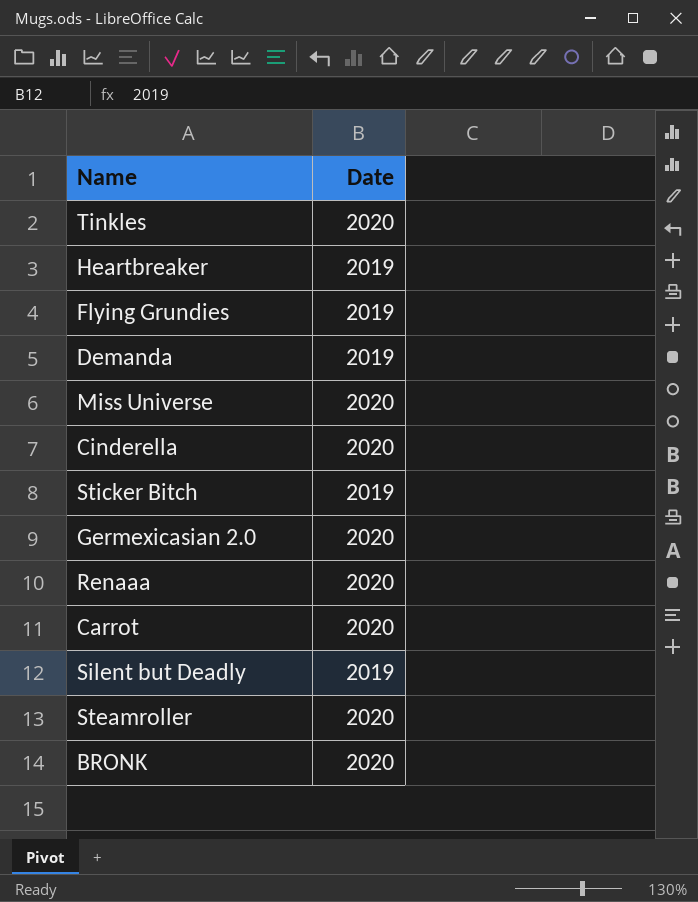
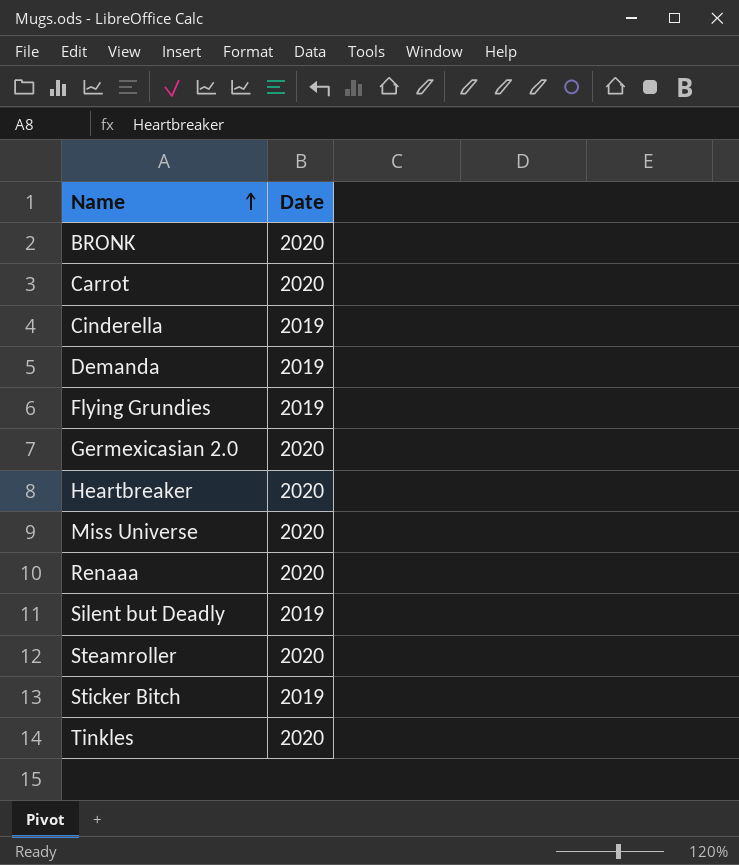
row order: none -> Name ascending
Cinderella | Date: 2020 -> 2019
Heartbreaker | Date: 2019 -> 2020

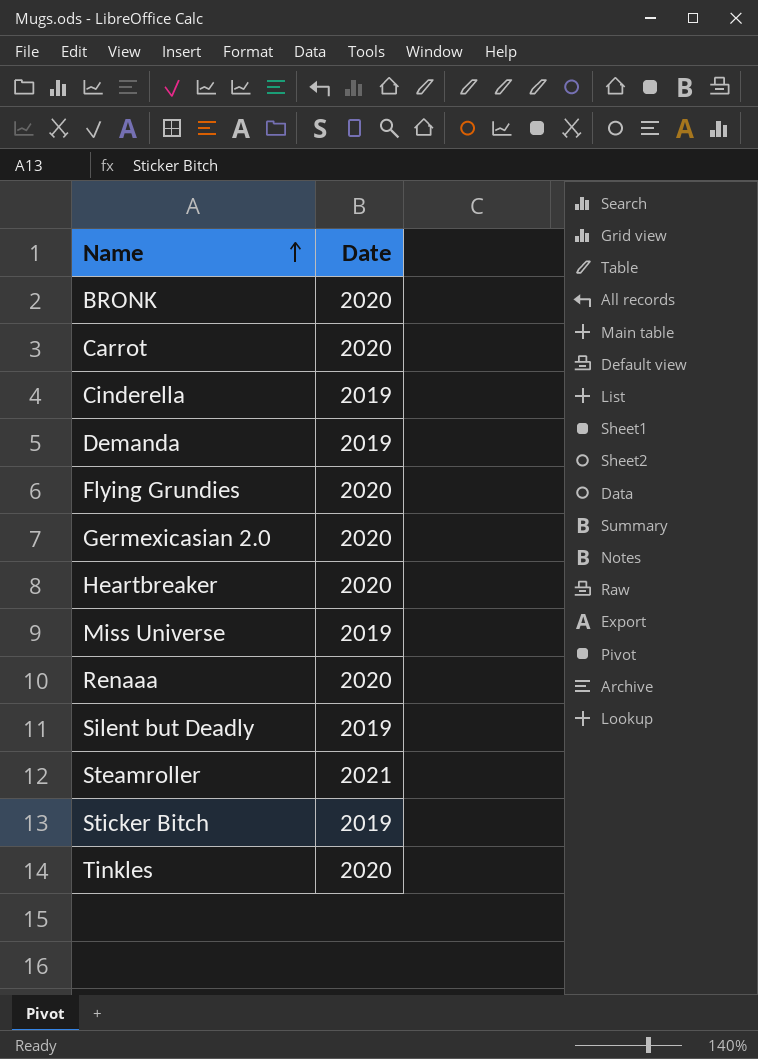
Flying Grundies | Date: 2019 -> 2020
Miss Universe | Date: 2020 -> 2019
Steamroller | Date: 2020 -> 2021

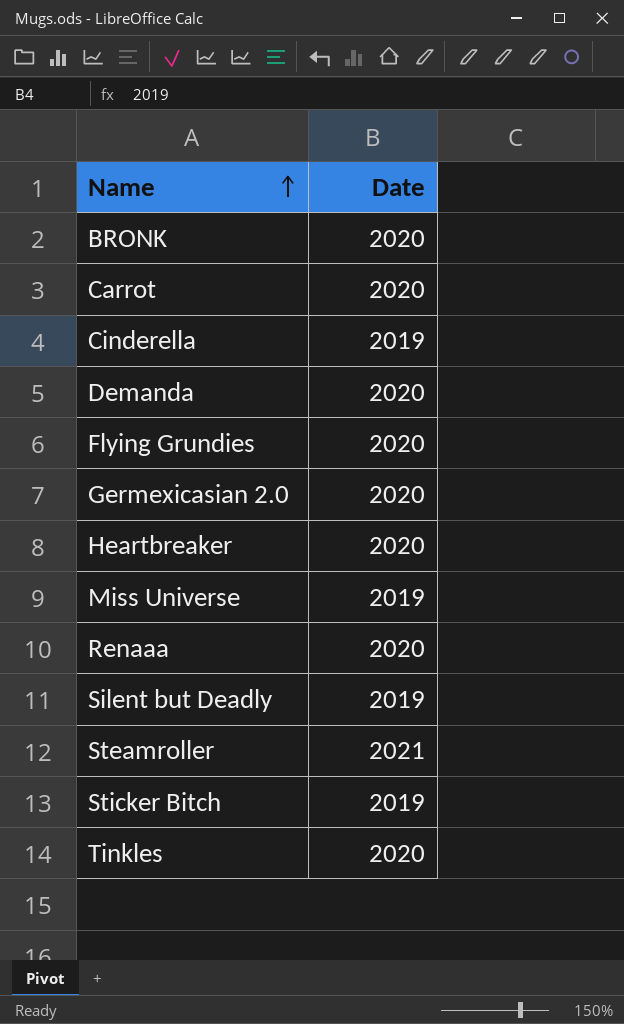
Demanda | Date: 2019 -> 2020

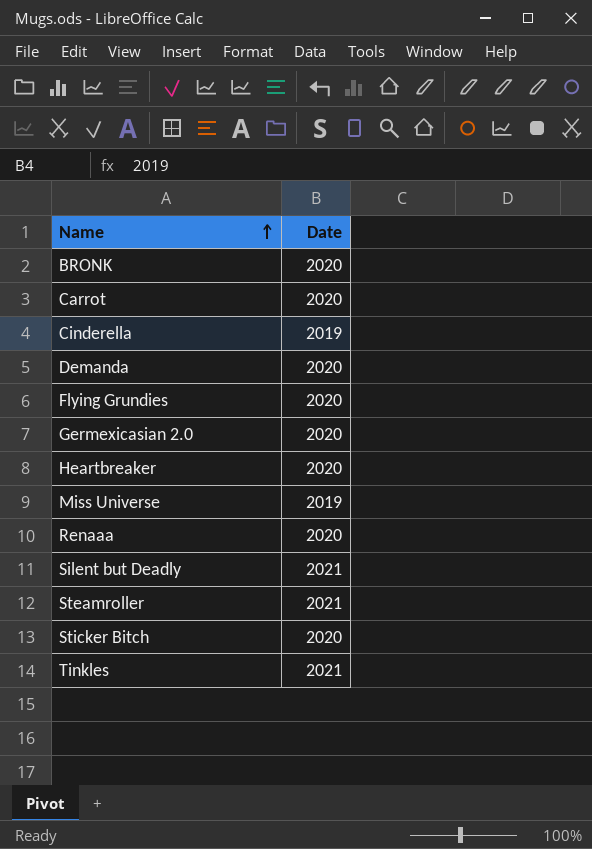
Silent but Deadly | Date: 2019 -> 2021
Sticker Bitch | Date: 2019 -> 2020
Tinkles | Date: 2020 -> 2021

